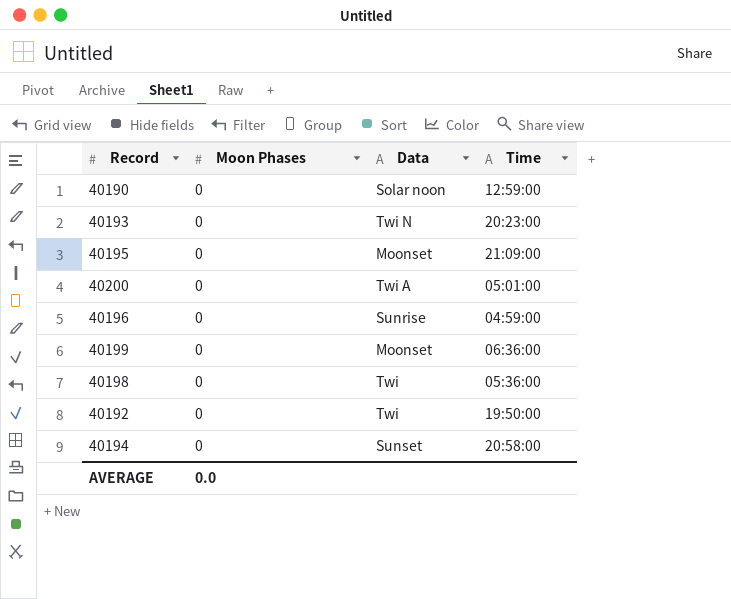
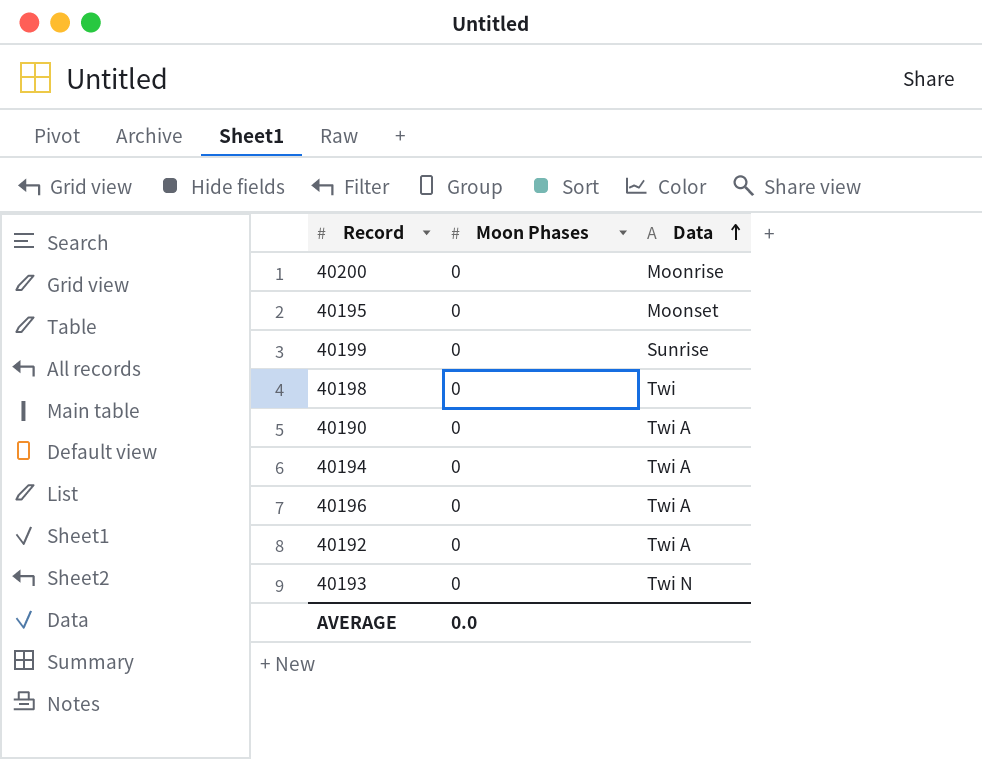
row order: none -> Data ascending
column Time | position: 4 -> none
40200 | Data: Twi A -> Moonrise
40199 | Data: Moonset -> Sunrise
40190 | Data: Solar noon -> Twi A
40194 | Data: Sunset -> Twi A
40196 | Data: Sunrise -> Twi A
40192 | Data: Twi -> Twi A

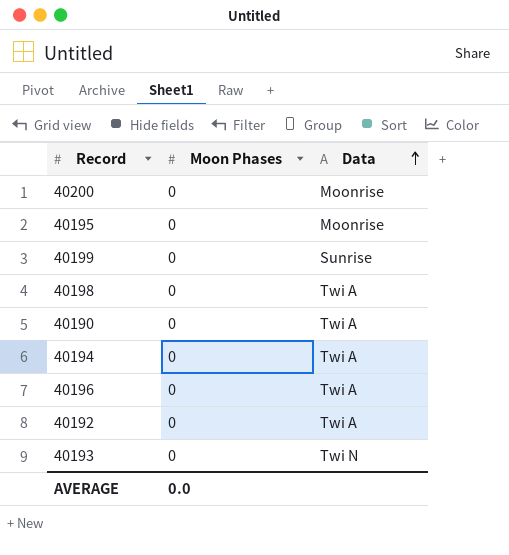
40195 | Data: Moonset -> Moonrise
40198 | Data: Twi -> Twi A

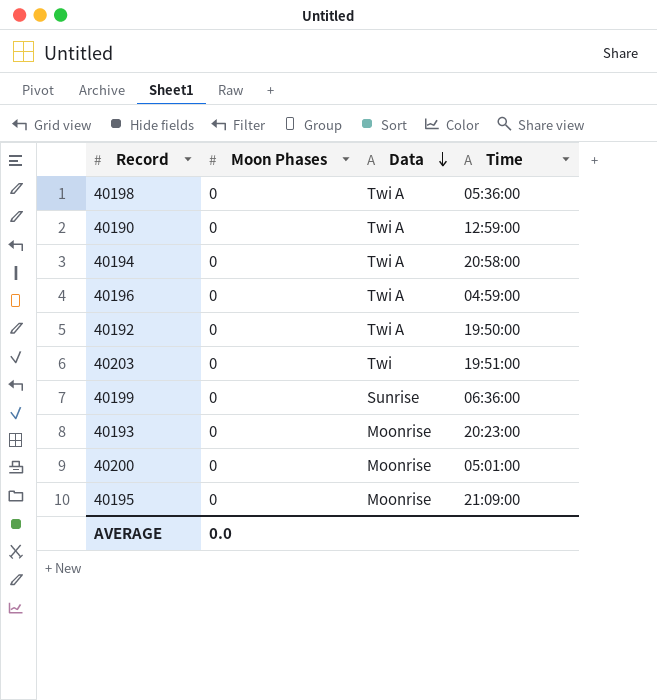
row order: Data ascending -> Data descending
column Time | position: none -> 4
row 40203: none -> 0 | Twi | 19:51:00
40193 | Data: Twi N -> Moonrise

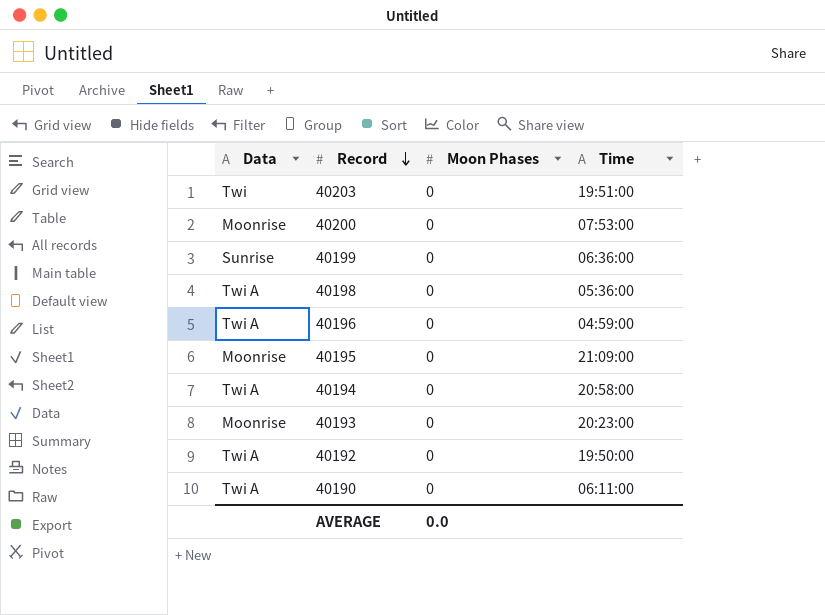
row order: Data descending -> Record descending
column Data | position: 3 -> 1
40200 | Time: 05:01:00 -> 07:53:00
40190 | Time: 12:59:00 -> 06:11:00

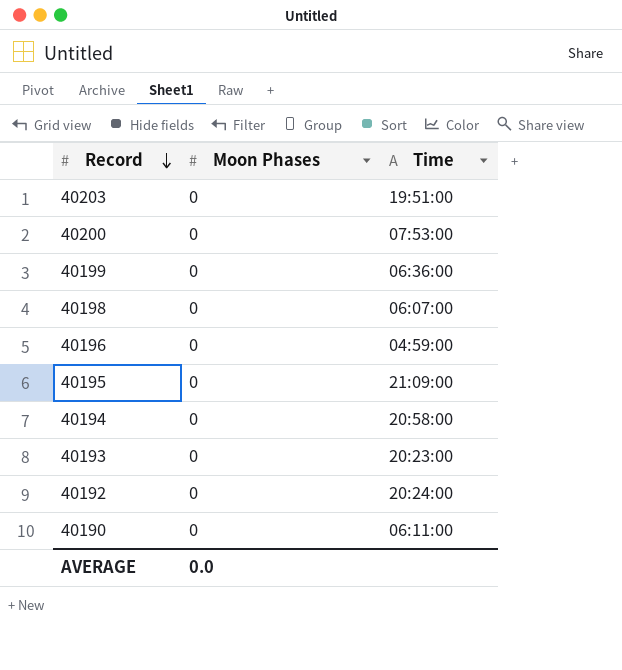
column Data | position: 1 -> none
40198 | Time: 05:36:00 -> 06:07:00
40192 | Time: 19:50:00 -> 20:24:00

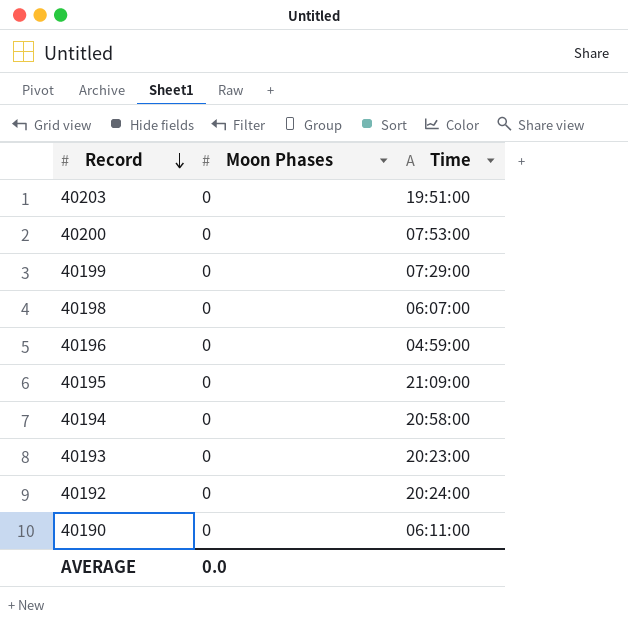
40199 | Time: 06:36:00 -> 07:29:00

